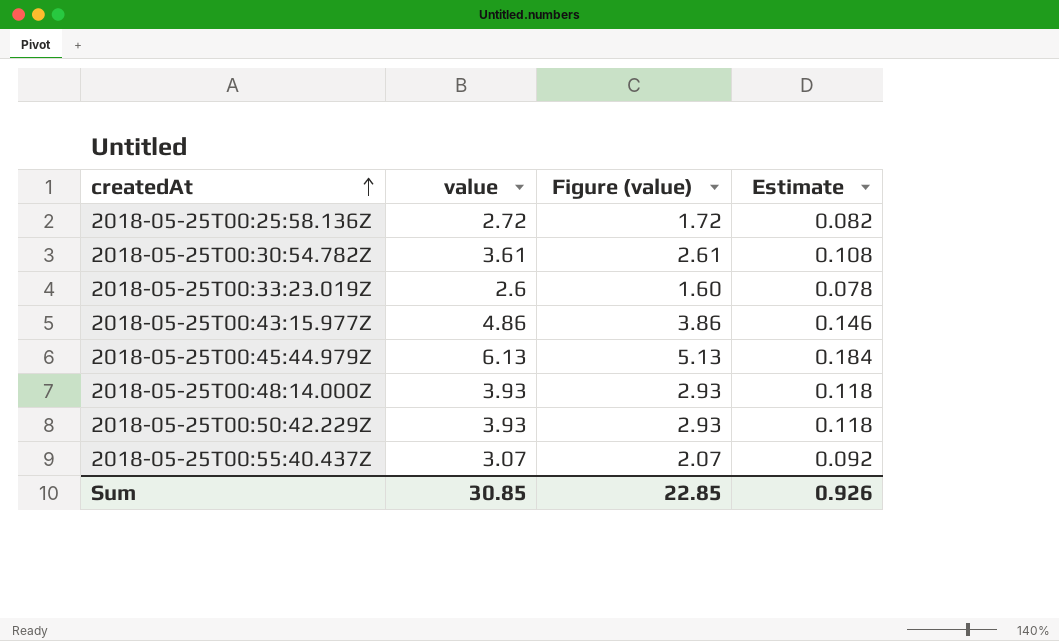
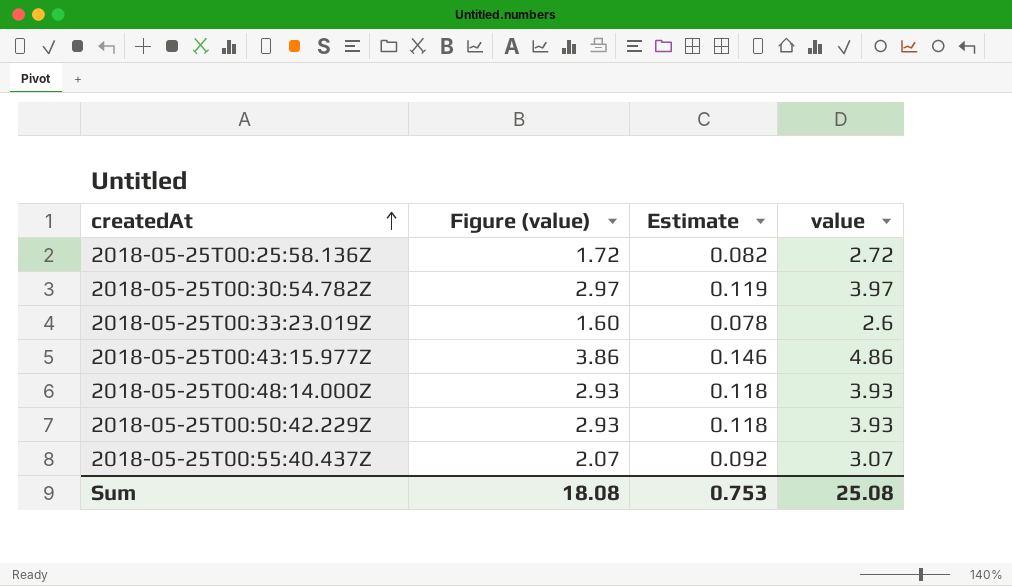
column value | position: 2 -> 4
row 2018-05-25T00:45:44.979Z: 6.13 | 5.13 | 0.184 -> none
2018-05-25T00:30:54.782Z | Figure (value): 2.61 -> 2.97
2018-05-25T00:30:54.782Z | Estimate: 0.108 -> 0.119
2018-05-25T00:30:54.782Z | value: 3.61 -> 3.97
Sum | Figure (value): 22.85 -> 18.08
Sum | Estimate: 0.926 -> 0.753
Sum | value: 30.85 -> 25.08

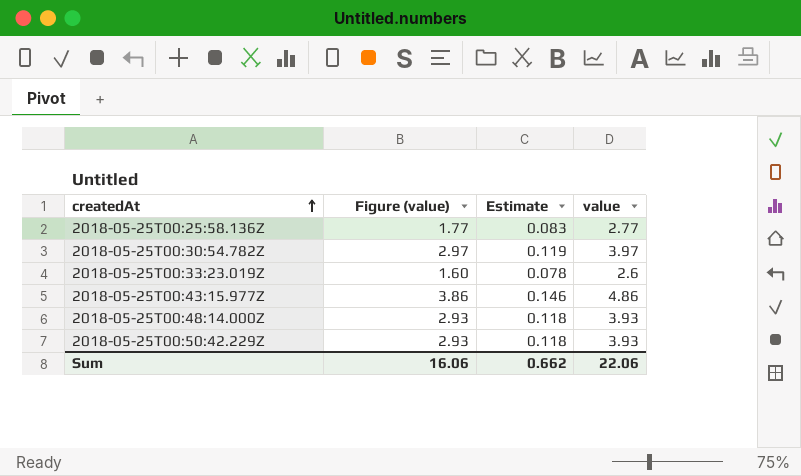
row 2018-05-25T00:55:40.437Z: 2.07 | 0.092 | 3.07 -> none
2018-05-25T00:25:58.136Z | Figure (value): 1.72 -> 1.77
2018-05-25T00:25:58.136Z | Estimate: 0.082 -> 0.083
2018-05-25T00:25:58.136Z | value: 2.72 -> 2.77
Sum | Figure (value): 18.08 -> 16.06
Sum | Estimate: 0.753 -> 0.662
Sum | value: 25.08 -> 22.06

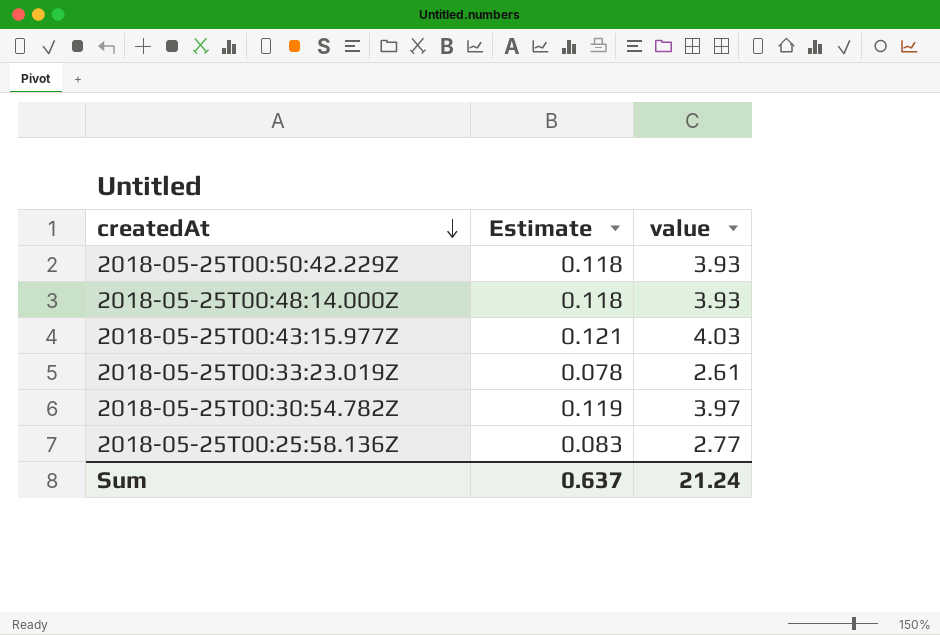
row order: createdAt ascending -> createdAt descending
column Figure (value) | formula: [value] - 1 -> none
2018-05-25T00:43:15.977Z | Estimate: 0.146 -> 0.121
2018-05-25T00:43:15.977Z | value: 4.86 -> 4.03
2018-05-25T00:33:23.019Z | value: 2.6 -> 2.61
Sum | Estimate: 0.662 -> 0.637
Sum | value: 22.06 -> 21.24

